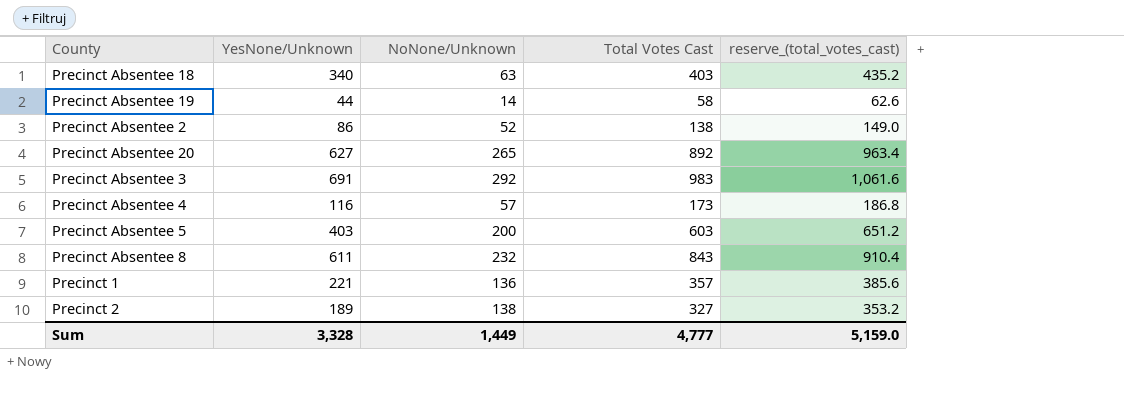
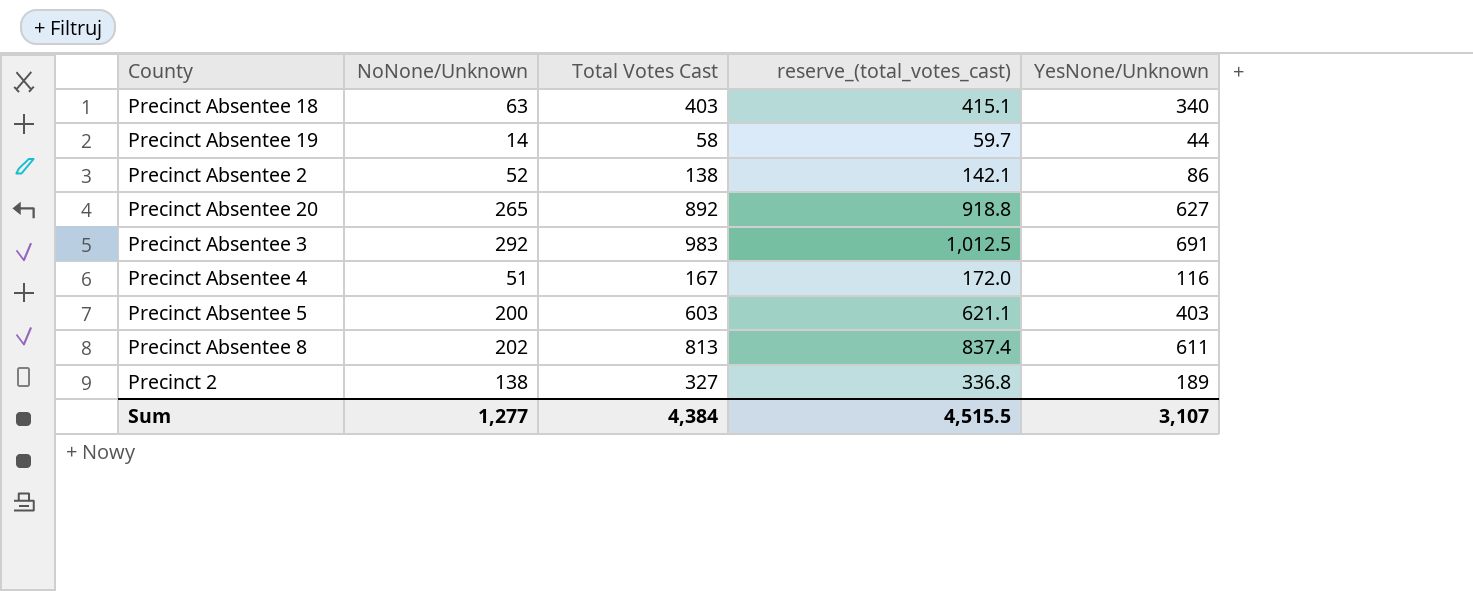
column reserve_(total_votes_cast) | formula: [Total Votes Cast] * 1.08 -> [Total Votes Cast] * 1.03
column YesNone/Unknown | position: 2 -> 5
row Precinct 1: 221 | 136 | 357 | 385.6 -> none
Precinct Absentee 4 | NoNone/Unknown: 57 -> 51
Precinct Absentee 4 | Total Votes Cast: 173 -> 167
Precinct Absentee 8 | NoNone/Unknown: 232 -> 202
Precinct Absentee 8 | Total Votes Cast: 843 -> 813
Sum | NoNone/Unknown: 1,449 -> 1,277
Sum | Total Votes Cast: 4,777 -> 4,384
Sum | reserve_(total_votes_cast): 5,159.0 -> 4,515.5
Sum | YesNone/Unknown: 3,328 -> 3,107

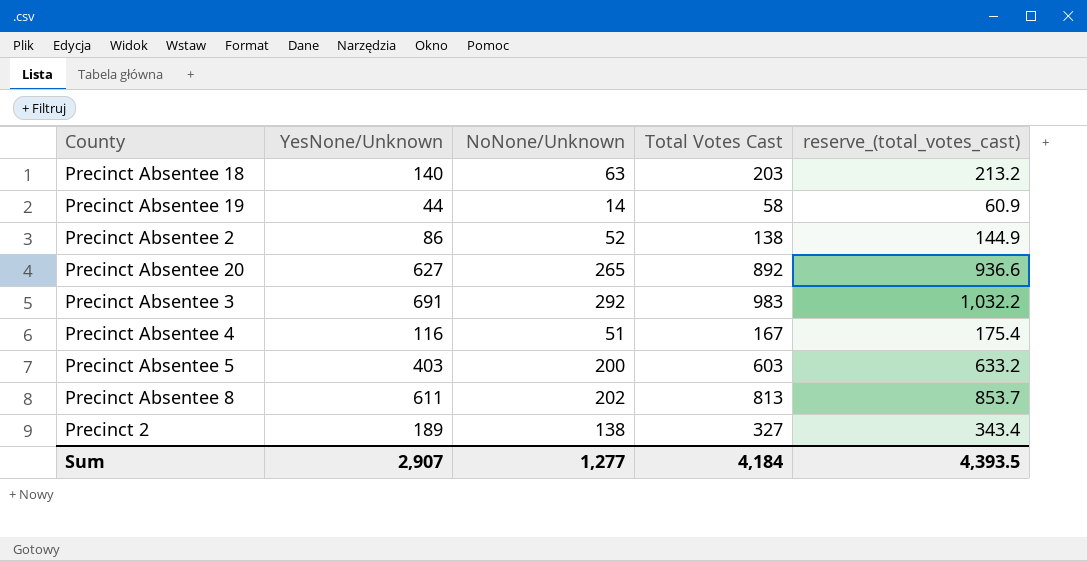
column YesNone/Unknown | position: 5 -> 2
column reserve_(total_votes_cast) | formula: [Total Votes Cast] * 1.03 -> [Total Votes Cast] * 1.05
Precinct Absentee 18 | YesNone/Unknown: 340 -> 140
Precinct Absentee 18 | Total Votes Cast: 403 -> 203
Sum | YesNone/Unknown: 3,107 -> 2,907
Sum | Total Votes Cast: 4,384 -> 4,184
Sum | reserve_(total_votes_cast): 4,515.5 -> 4,393.5

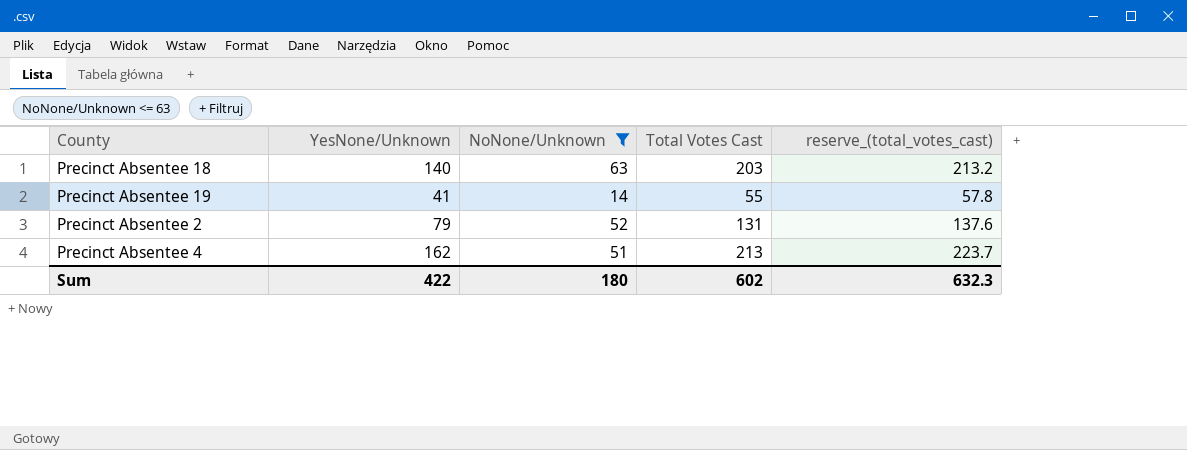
filter: none -> NoNone/Unknown <= 63
Precinct Absentee 19 | YesNone/Unknown: 44 -> 41
Precinct Absentee 19 | Total Votes Cast: 58 -> 55
Precinct Absentee 19 | reserve_(total_votes_cast): 60.9 -> 57.8
Precinct Absentee 2 | YesNone/Unknown: 86 -> 79
Precinct Absentee 2 | Total Votes Cast: 138 -> 131
Precinct Absentee 2 | reserve_(total_votes_cast): 144.9 -> 137.6
Precinct Absentee 4 | YesNone/Unknown: 116 -> 162
Precinct Absentee 4 | Total Votes Cast: 167 -> 213
Precinct Absentee 4 | reserve_(total_votes_cast): 175.4 -> 223.7
Sum | YesNone/Unknown: 2,907 -> 422
Sum | NoNone/Unknown: 1,277 -> 180
Sum | Total Votes Cast: 4,184 -> 602
Sum | reserve_(total_votes_cast): 4,393.5 -> 632.3

